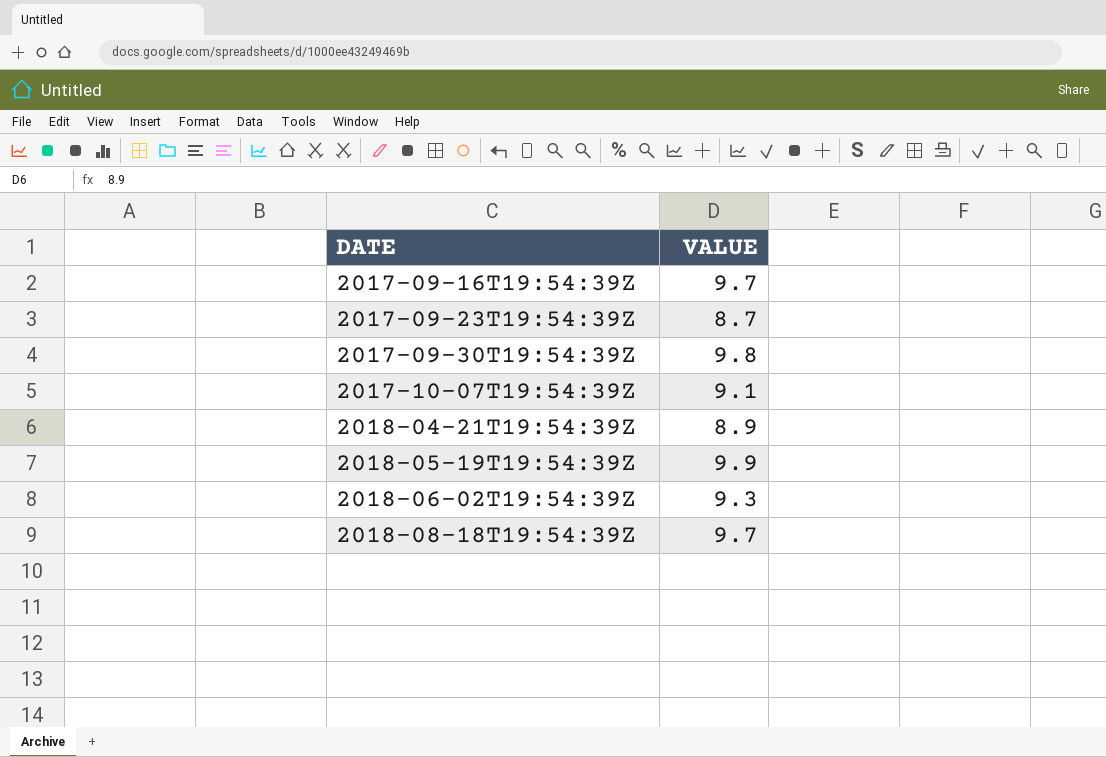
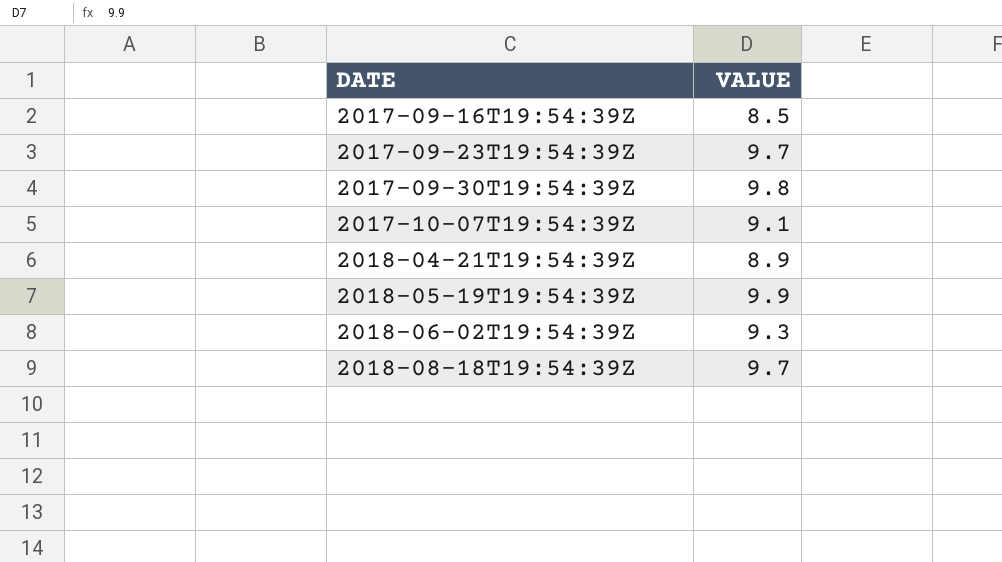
2017-09-16T19:54:39Z | VALUE: 9.7 -> 8.5
2017-09-23T19:54:39Z | VALUE: 8.7 -> 9.7

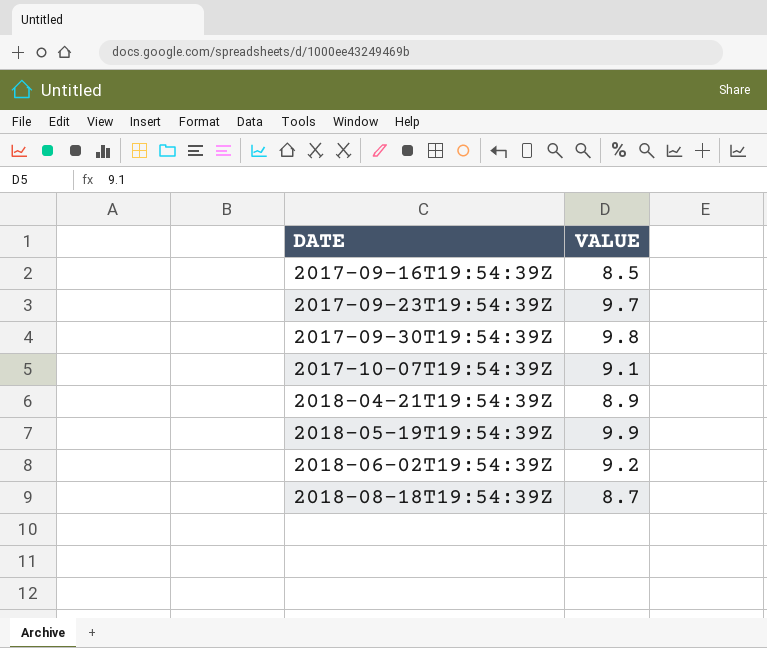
2018-06-02T19:54:39Z | VALUE: 9.3 -> 9.2
2018-08-18T19:54:39Z | VALUE: 9.7 -> 8.7

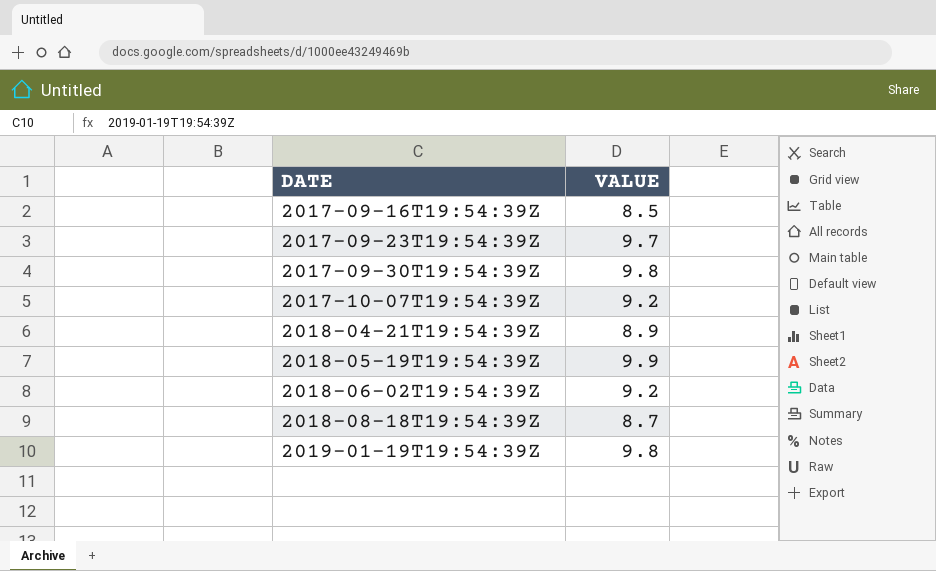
2017-10-07T19:54:39Z | VALUE: 9.1 -> 9.2
row 2019-01-19T19:54:39Z: none -> 9.8

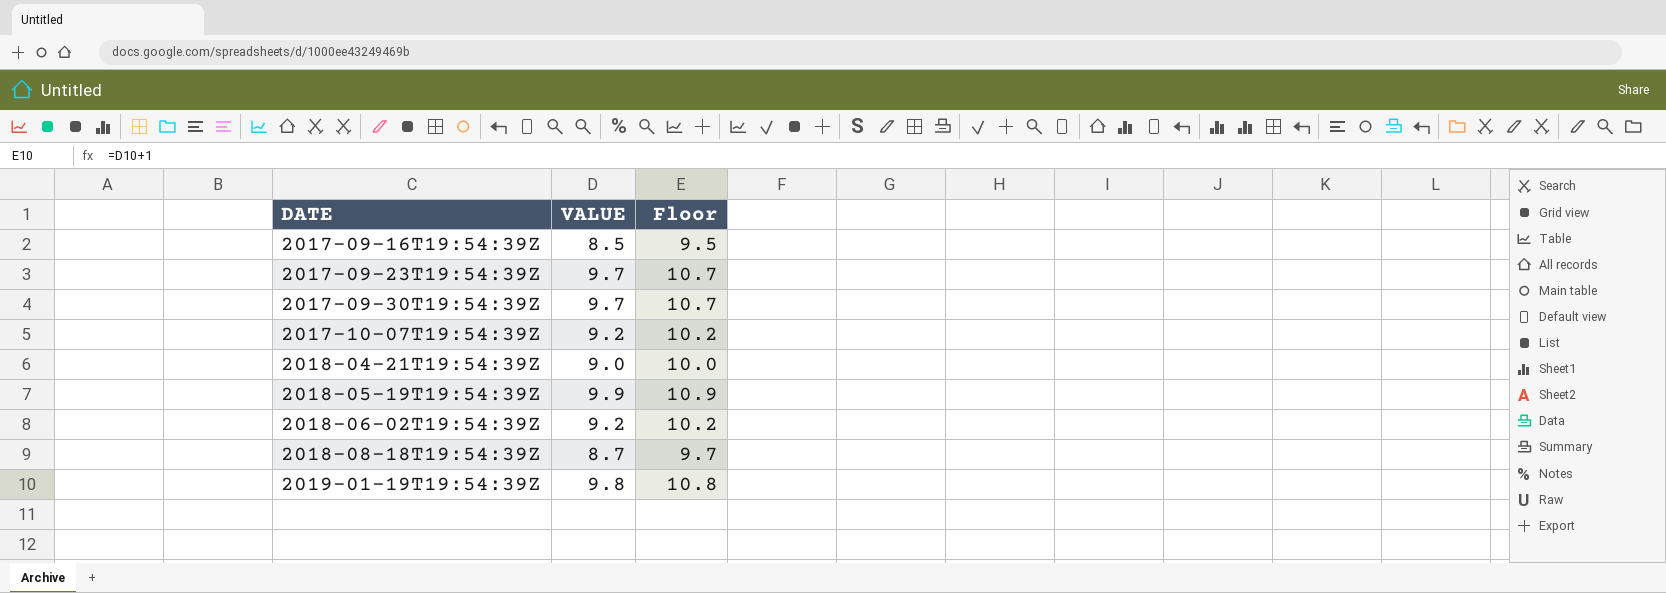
column Floor | formula: none -> [VALUE] + 1
2017-09-30T19:54:39Z | VALUE: 9.8 -> 9.7
2018-04-21T19:54:39Z | VALUE: 8.9 -> 9.0

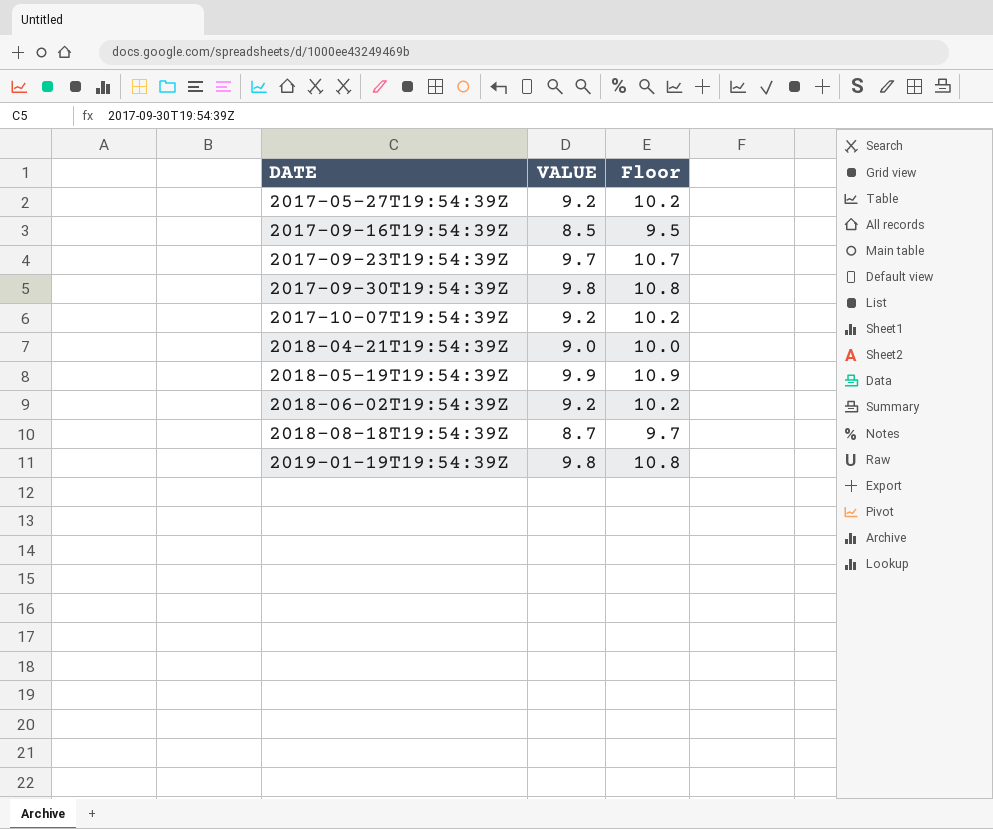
row 2017-05-27T19:54:39Z: none -> 9.2 | 10.2
2017-09-30T19:54:39Z | VALUE: 9.7 -> 9.8
2017-09-30T19:54:39Z | Floor: 10.7 -> 10.8

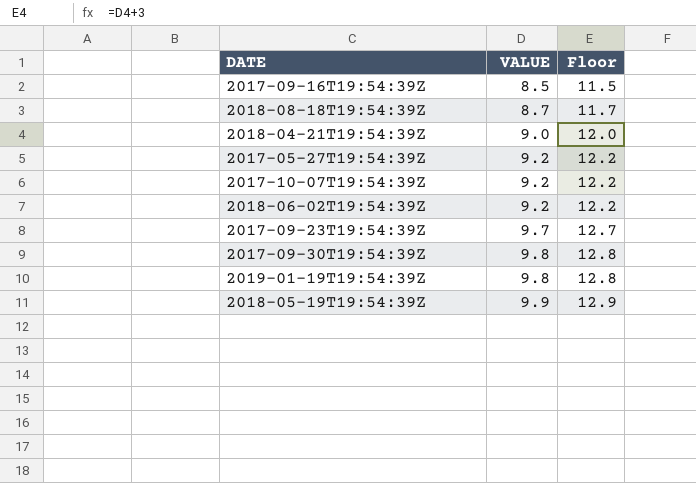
row order: DATE ascending -> VALUE ascending
column Floor | formula: [VALUE] + 1 -> [VALUE] + 3

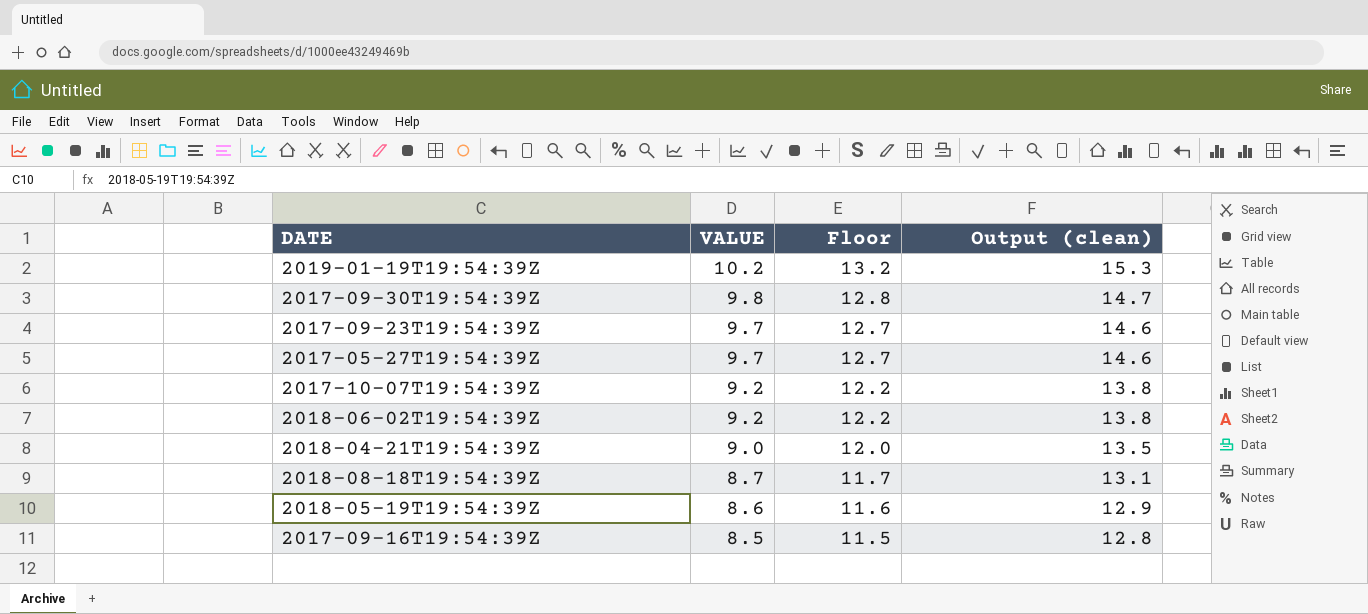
row order: VALUE ascending -> VALUE descending
column Output (clean) | formula: none -> [VALUE] * 1.5
2019-01-19T19:54:39Z | VALUE: 9.8 -> 10.2
2019-01-19T19:54:39Z | Floor: 12.8 -> 13.2
2017-05-27T19:54:39Z | VALUE: 9.2 -> 9.7
2017-05-27T19:54:39Z | Floor: 12.2 -> 12.7
2018-05-19T19:54:39Z | VALUE: 9.9 -> 8.6
2018-05-19T19:54:39Z | Floor: 12.9 -> 11.6

